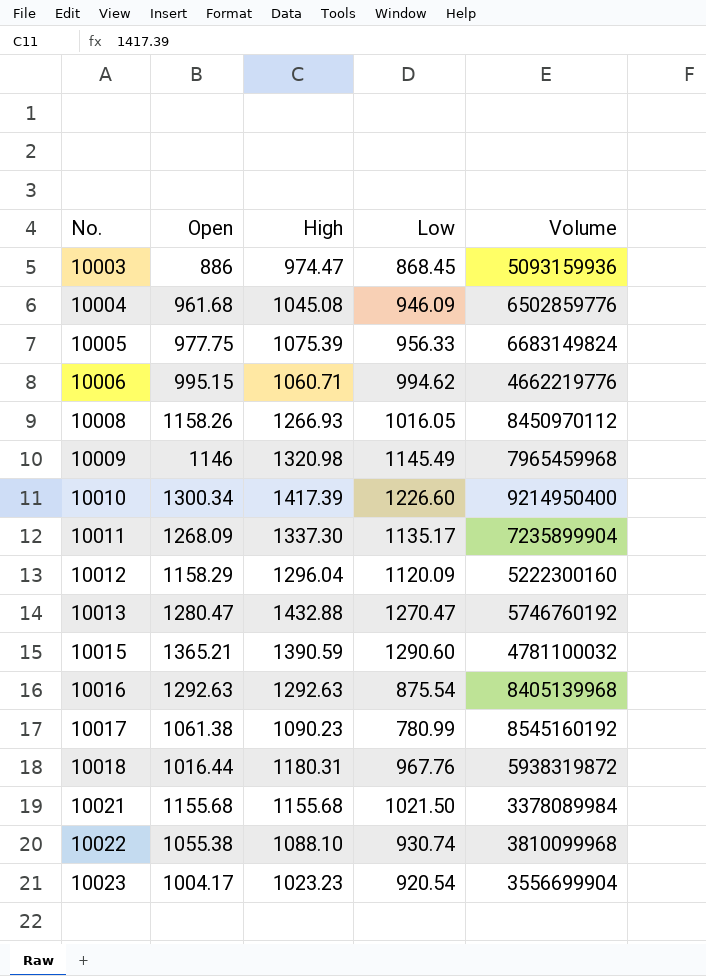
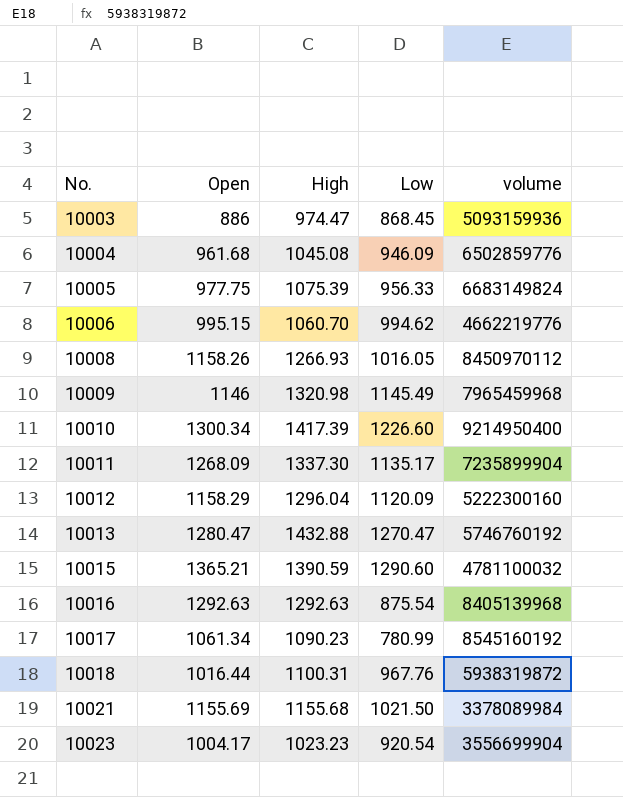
column name: Volume -> volume
row 10022: 1055.38 | 1088.10 | 930.74 | 3810099968 -> none
10006 | High: 1060.71 -> 1060.70
10017 | Open: 1061.38 -> 1061.34
10018 | High: 1180.31 -> 1100.31
10021 | Open: 1155.68 -> 1155.69

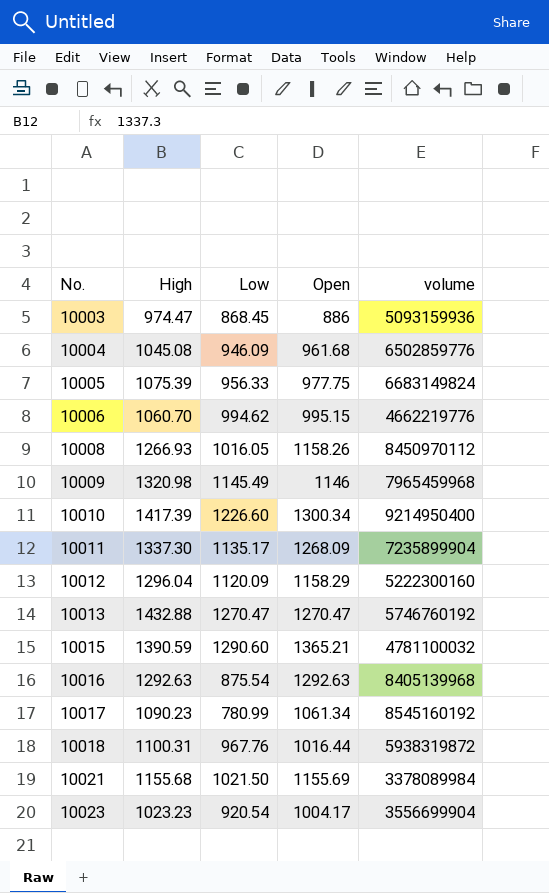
column Open | position: 2 -> 4
10013 | Open: 1280.47 -> 1270.47

